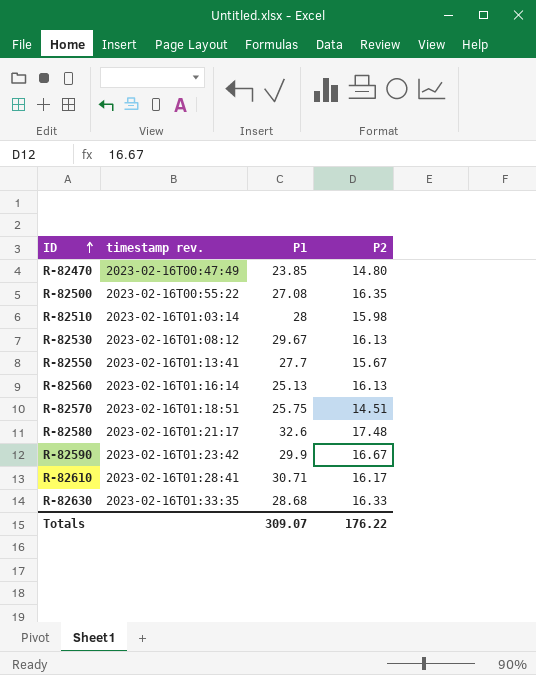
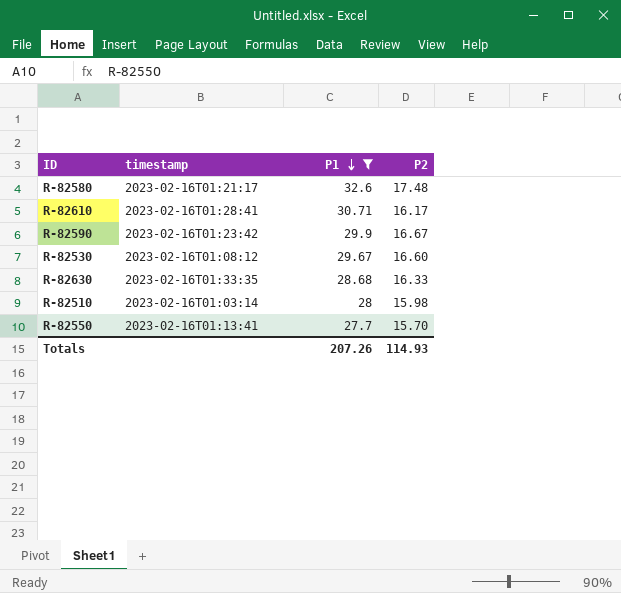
filter: none -> P1 >= 27.7
row order: ID ascending -> P1 descending
column name: timestamp rev. -> timestamp
R-82530 | P2: 16.13 -> 16.60
R-82550 | P2: 15.67 -> 15.70
Totals | P1: 309.07 -> 207.26
Totals | P2: 176.22 -> 114.93

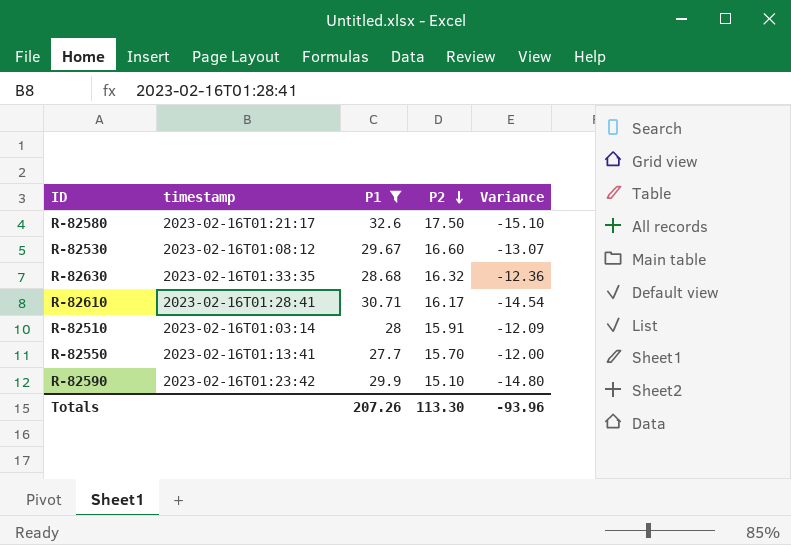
row order: P1 descending -> P2 descending
column Variance | formula: none -> [P2] - [P1]
R-82580 | P2: 17.48 -> 17.50
R-82630 | P2: 16.33 -> 16.32
R-82510 | P2: 15.98 -> 15.91
R-82590 | P2: 16.67 -> 15.10
Totals | P2: 114.93 -> 113.30

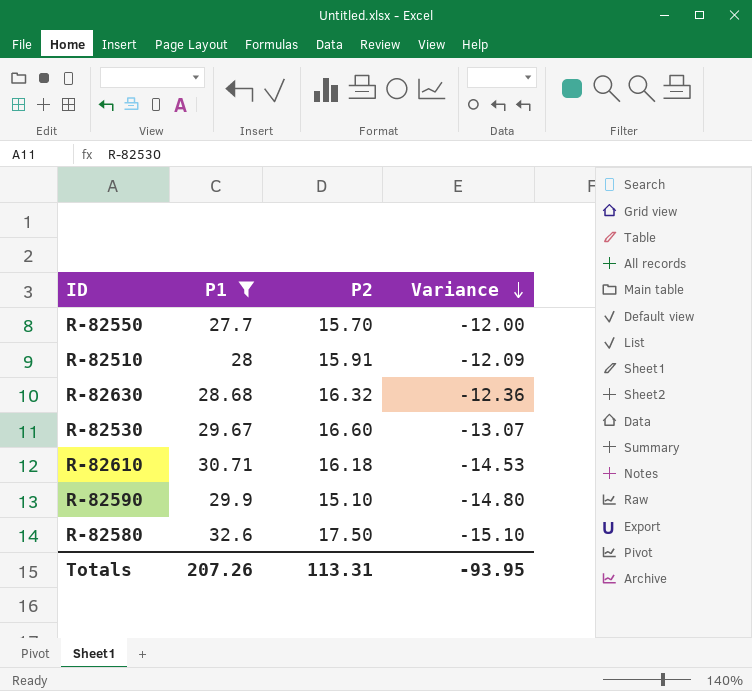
row order: P2 descending -> Variance descending
column timestamp | position: 2 -> none
R-82610 | P2: 16.17 -> 16.18
R-82610 | Variance: -14.54 -> -14.53
Totals | P2: 113.30 -> 113.31
Totals | Variance: -93.96 -> -93.95

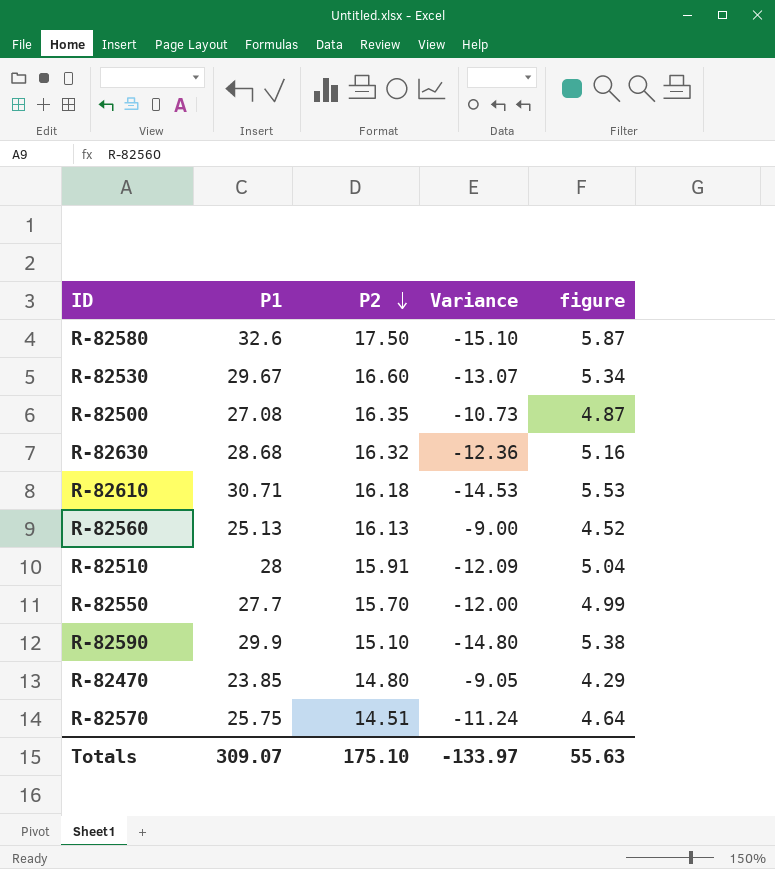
filter: P1 >= 27.7 -> none
row order: Variance descending -> P2 descending
column figure | formula: none -> [P1] * 0.18
Totals | P1: 207.26 -> 309.07
Totals | P2: 113.31 -> 175.10
Totals | Variance: -93.95 -> -133.97

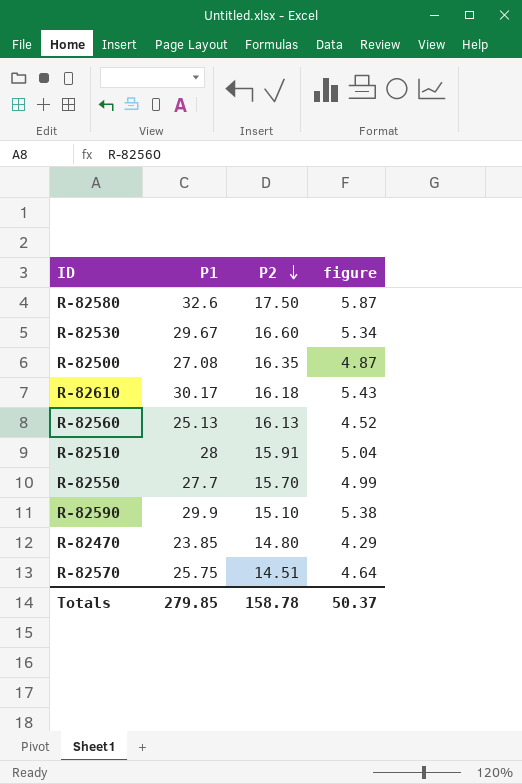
column Variance | formula: [P2] - [P1] -> none
row R-82630: 28.68 | 16.32 | -12.36 | 5.16 -> none
R-82610 | P1: 30.71 -> 30.17
R-82610 | figure: 5.53 -> 5.43
Totals | P1: 309.07 -> 279.85
Totals | P2: 175.10 -> 158.78
Totals | figure: 55.63 -> 50.37

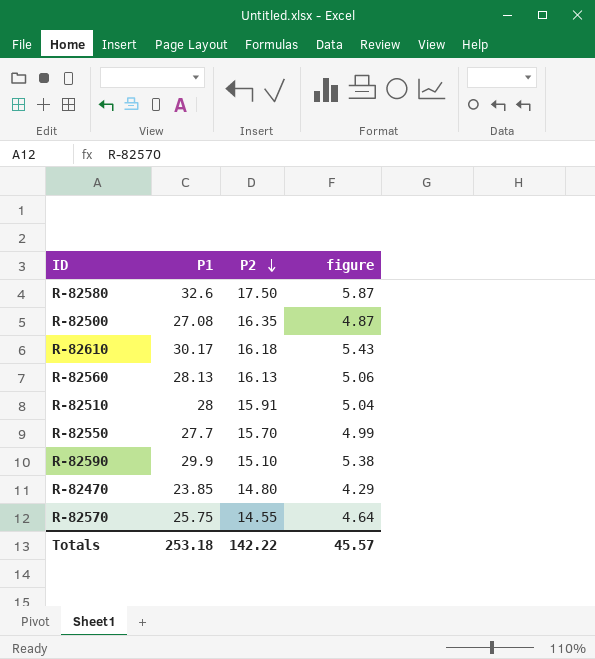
row R-82530: 29.67 | 16.60 | 5.34 -> none
R-82560 | P1: 25.13 -> 28.13
R-82560 | figure: 4.52 -> 5.06
R-82570 | P2: 14.51 -> 14.55
Totals | P1: 279.85 -> 253.18
Totals | P2: 158.78 -> 142.22
Totals | figure: 50.37 -> 45.57

